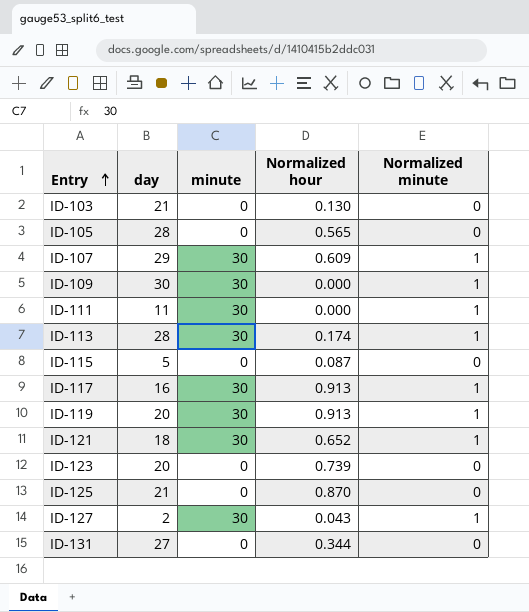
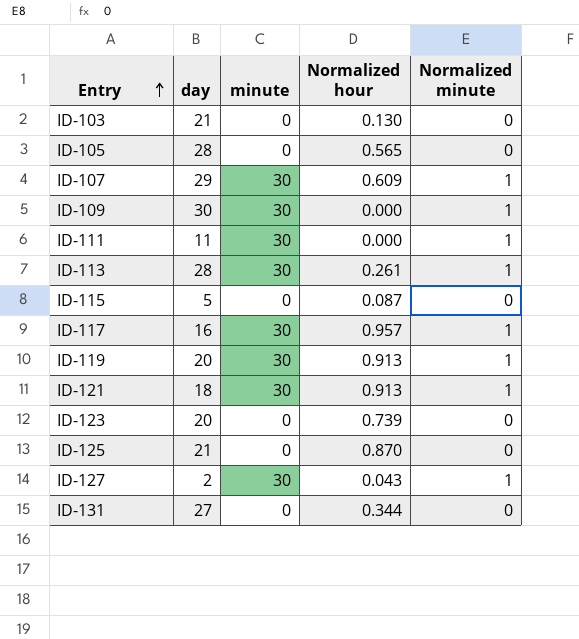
ID-113 | Normalized hour: 0.174 -> 0.261
ID-117 | Normalized hour: 0.913 -> 0.957
ID-121 | Normalized hour: 0.652 -> 0.913

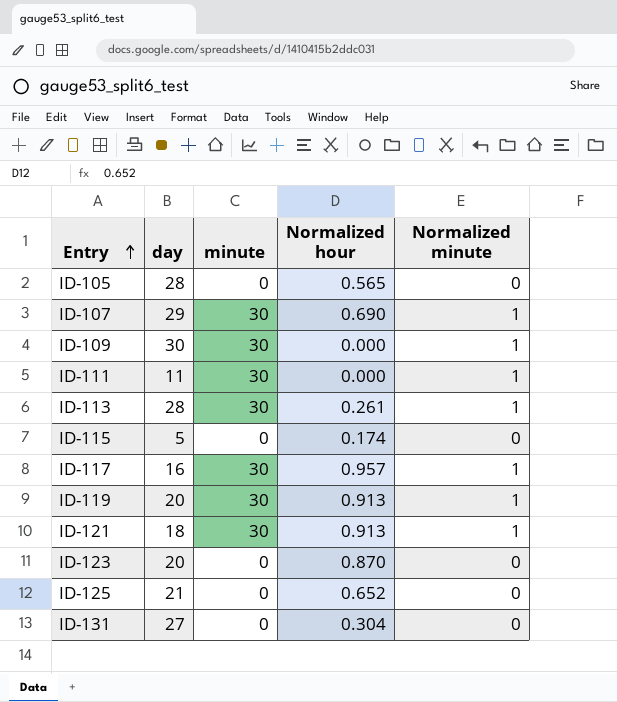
row ID-103: 21 | 0 | 0.130 | 0 -> none
row ID-127: 2 | 30 | 0.043 | 1 -> none
ID-107 | Normalized hour: 0.609 -> 0.690
ID-115 | Normalized hour: 0.087 -> 0.174
ID-123 | Normalized hour: 0.739 -> 0.870
ID-125 | Normalized hour: 0.870 -> 0.652
ID-131 | Normalized hour: 0.344 -> 0.304

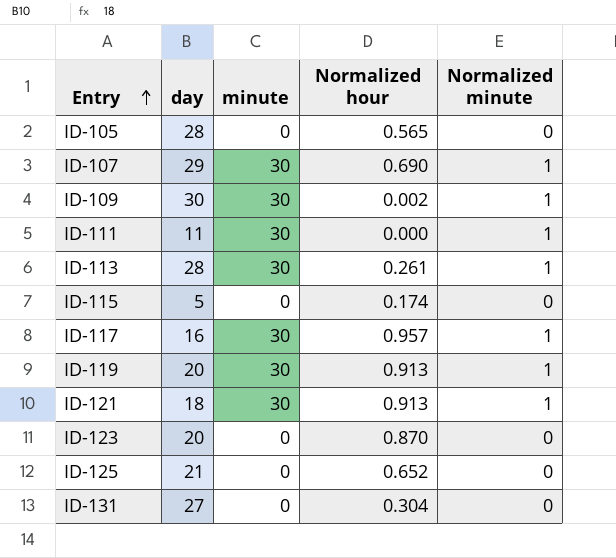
ID-109 | Normalized hour: 0.000 -> 0.002

